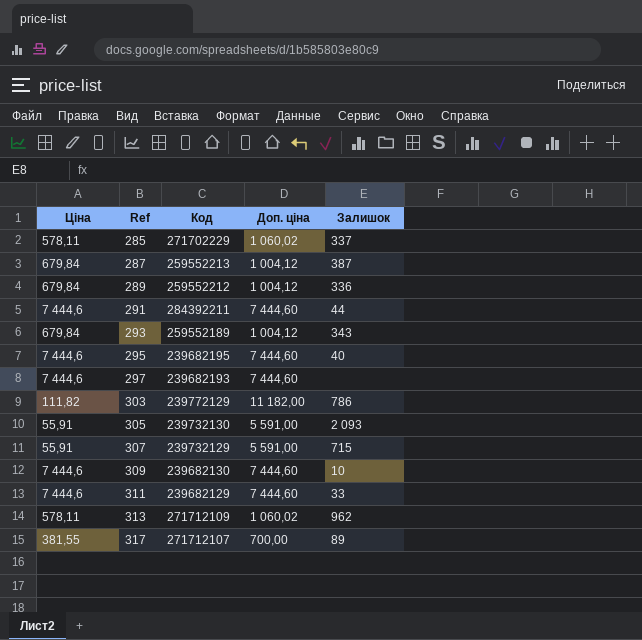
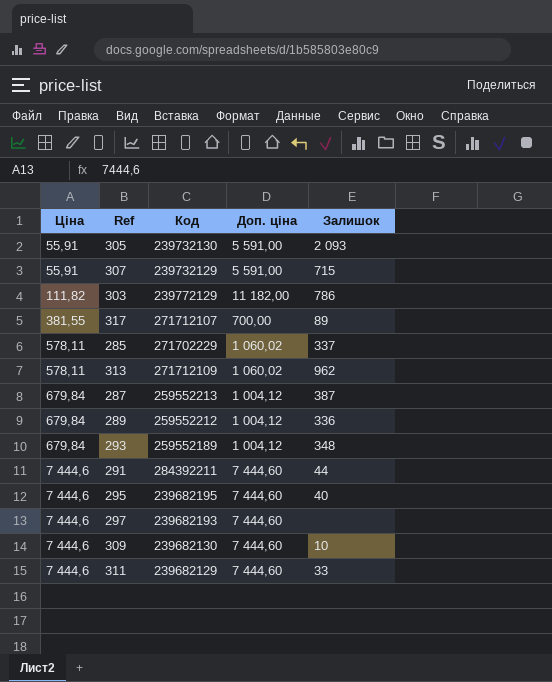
row order: Ref ascending -> Ціна ascending
293 | Залишок: 343 -> 348

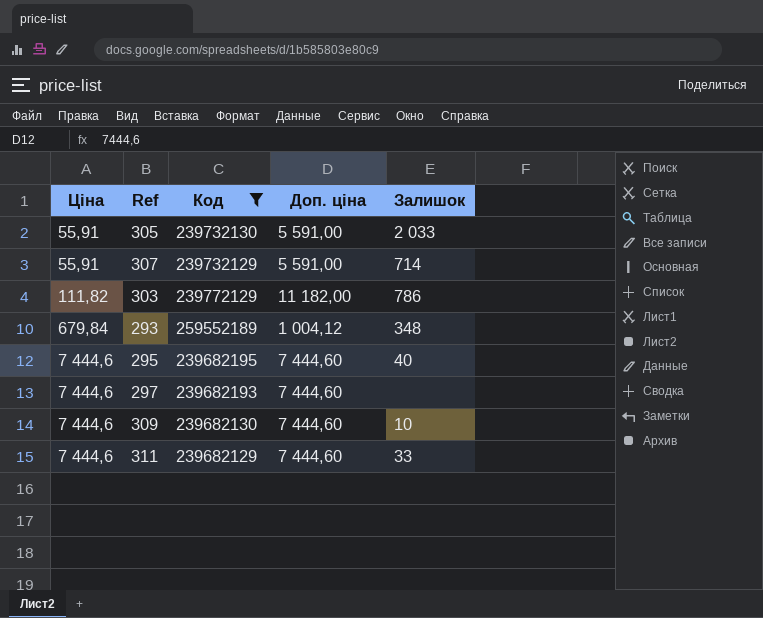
filter: none -> Код <= 259552189
305 | Залишок: 2 093 -> 2 033
307 | Залишок: 715 -> 714

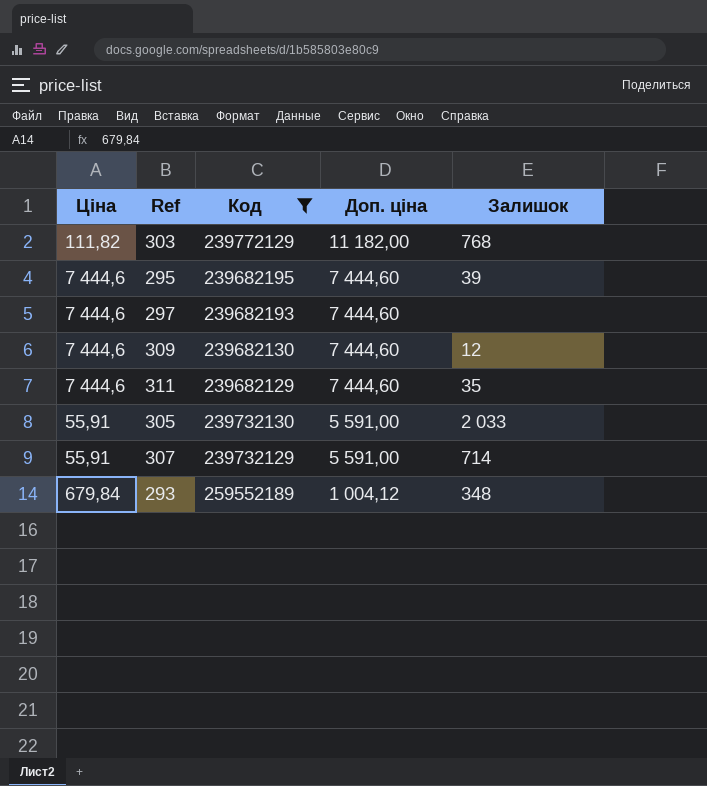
row order: Ціна ascending -> Доп. ціна descending
303 | Залишок: 786 -> 768
295 | Залишок: 40 -> 39
309 | Залишок: 10 -> 12
311 | Залишок: 33 -> 35

